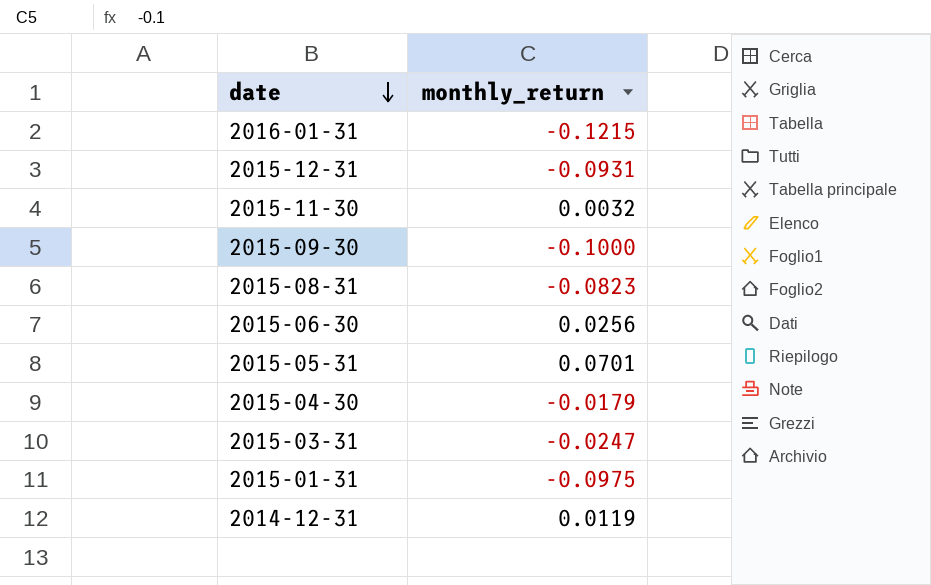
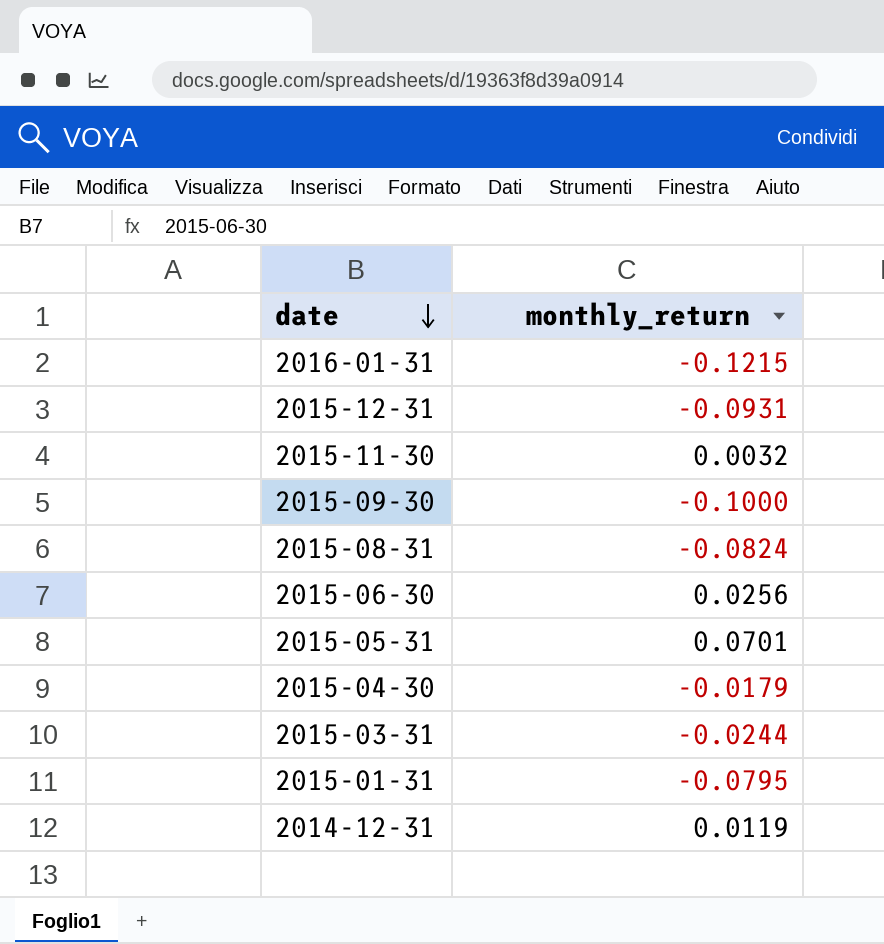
2015-08-31 | monthly_return: -0.0823 -> -0.0824
2015-03-31 | monthly_return: -0.0247 -> -0.0244
2015-01-31 | monthly_return: -0.0975 -> -0.0795

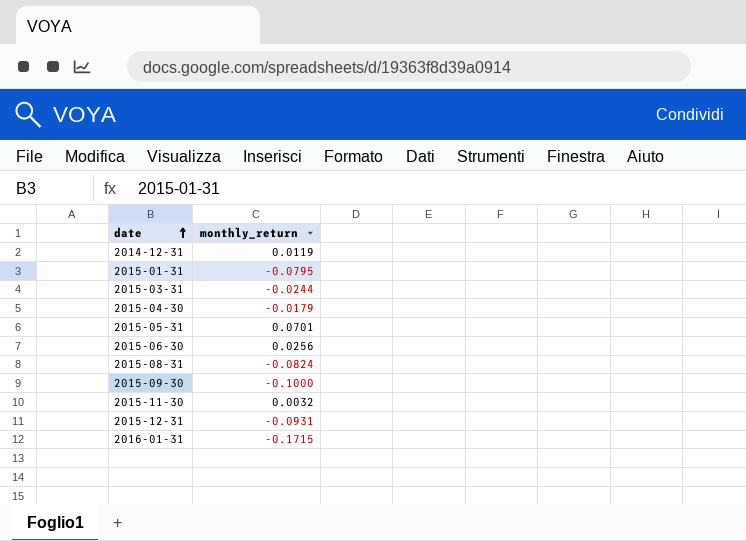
row order: date descending -> date ascending
2016-01-31 | monthly_return: -0.1215 -> -0.1715

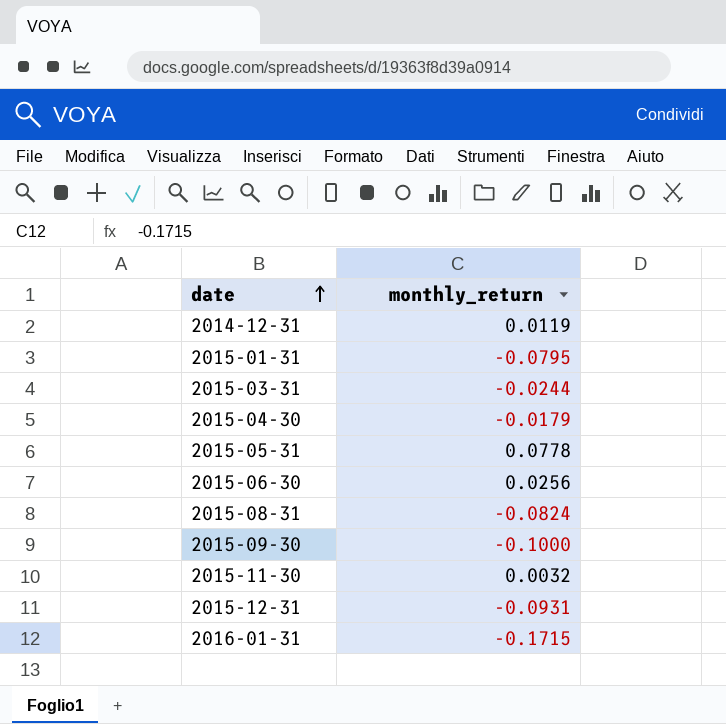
2015-05-31 | monthly_return: 0.0701 -> 0.0778

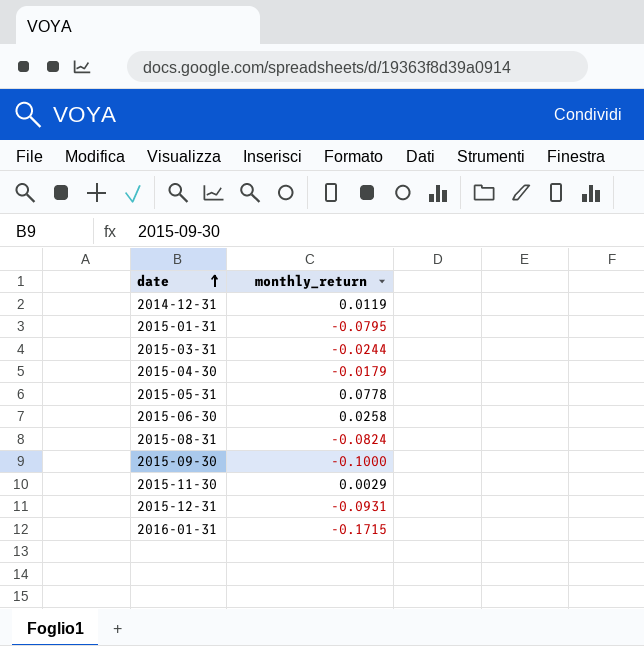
2015-06-30 | monthly_return: 0.0256 -> 0.0258
2015-11-30 | monthly_return: 0.0032 -> 0.0029

